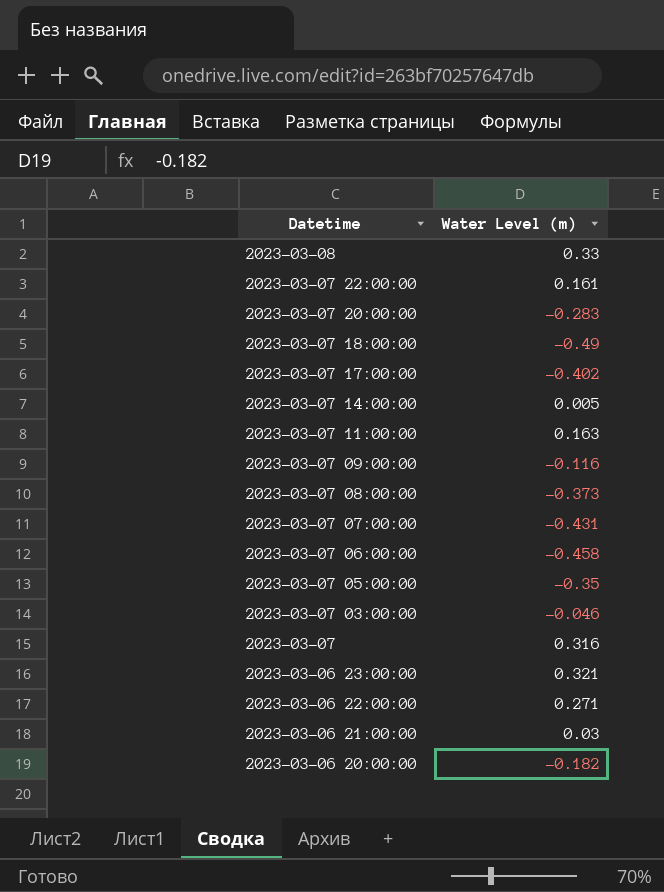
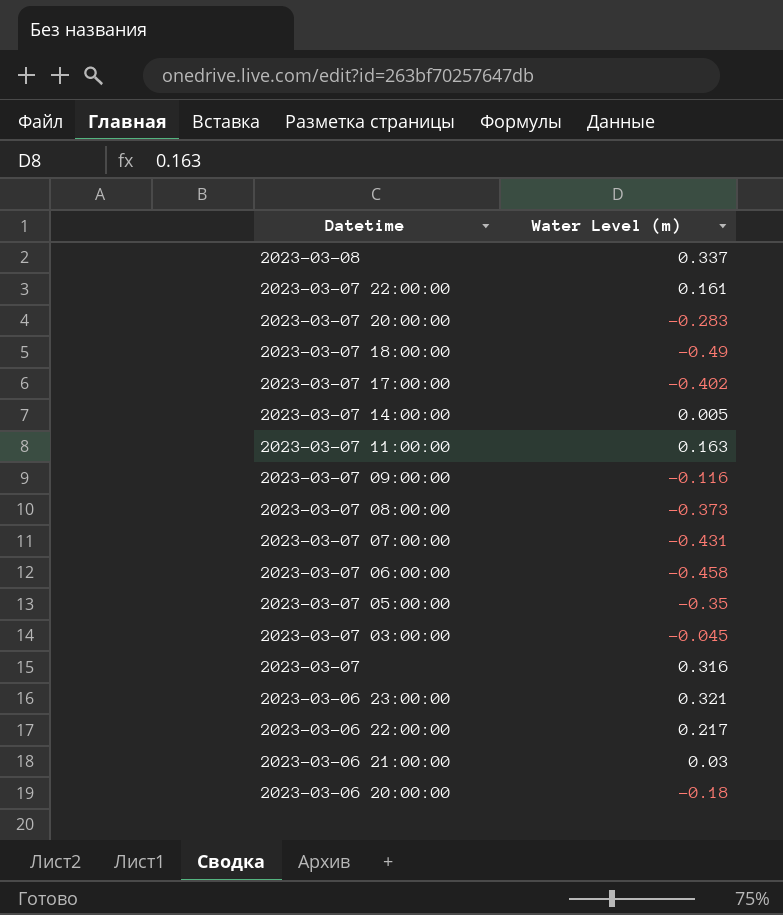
2023-03-08 | Water Level (m): 0.33 -> 0.337
2023-03-07 03:00:00 | Water Level (m): -0.046 -> -0.045
2023-03-06 22:00:00 | Water Level (m): 0.271 -> 0.217
2023-03-06 20:00:00 | Water Level (m): -0.182 -> -0.18

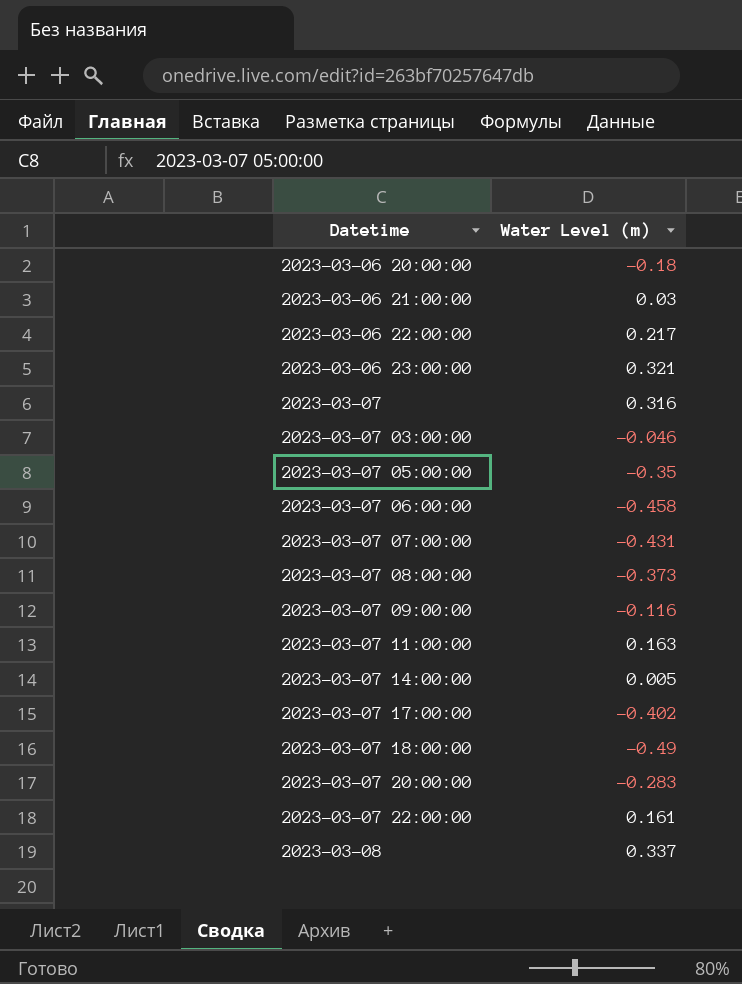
row order: Datetime descending -> Datetime ascending
2023-03-07 03:00:00 | Water Level (m): -0.045 -> -0.046

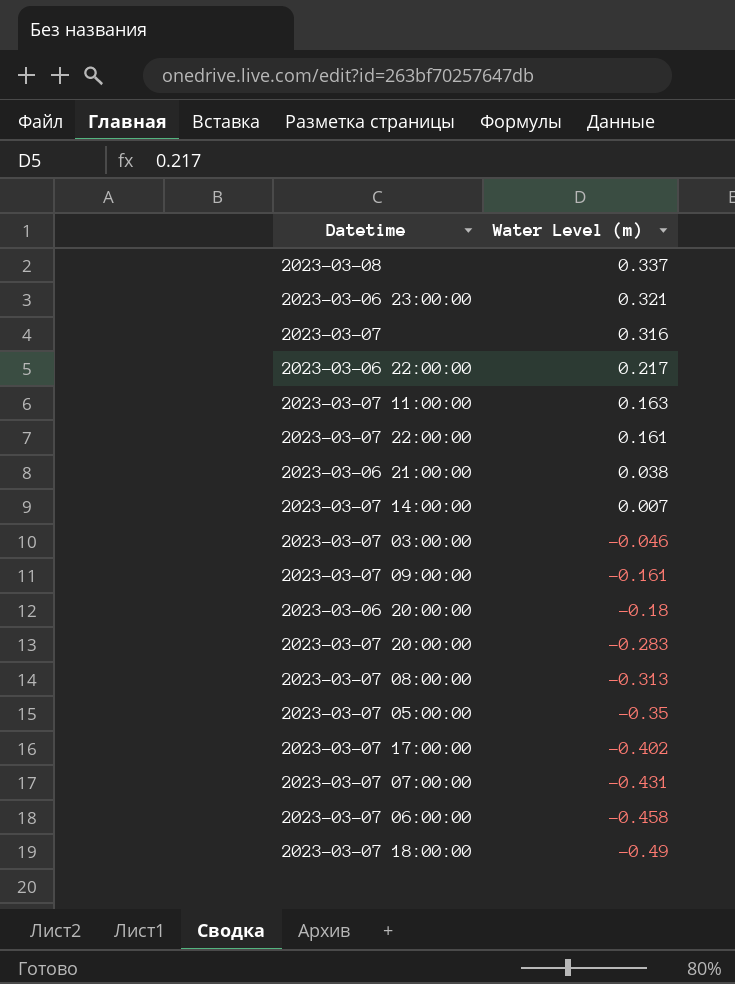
row order: Datetime ascending -> Water Level (m) descending
2023-03-06 21:00:00 | Water Level (m): 0.03 -> 0.038
2023-03-07 14:00:00 | Water Level (m): 0.005 -> 0.007
2023-03-07 09:00:00 | Water Level (m): -0.116 -> -0.161
2023-03-07 08:00:00 | Water Level (m): -0.373 -> -0.313

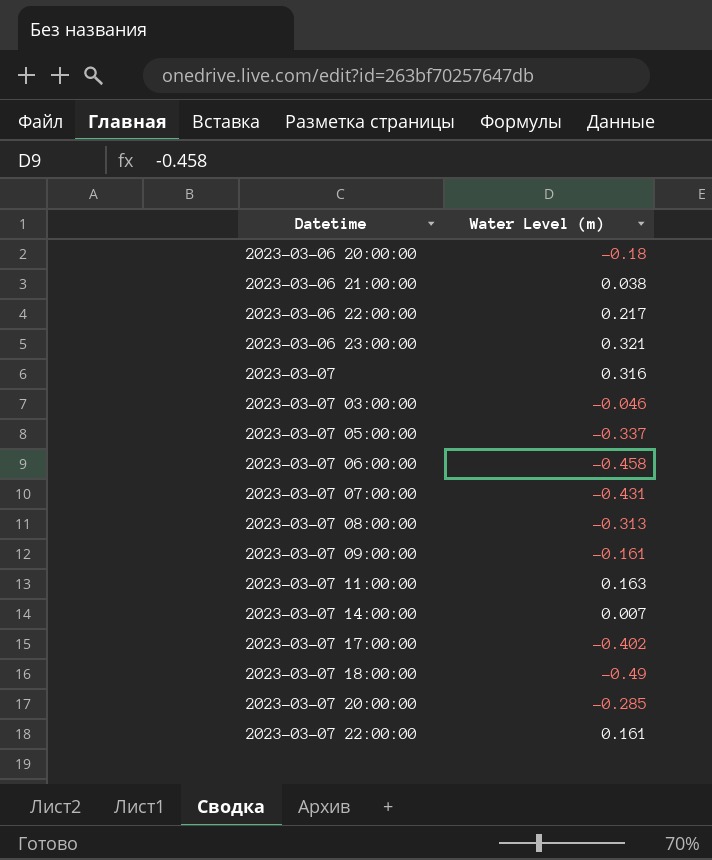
row order: Water Level (m) descending -> Datetime ascending
row 2023-03-08: 0.337 -> none
2023-03-07 05:00:00 | Water Level (m): -0.35 -> -0.337
2023-03-07 20:00:00 | Water Level (m): -0.283 -> -0.285

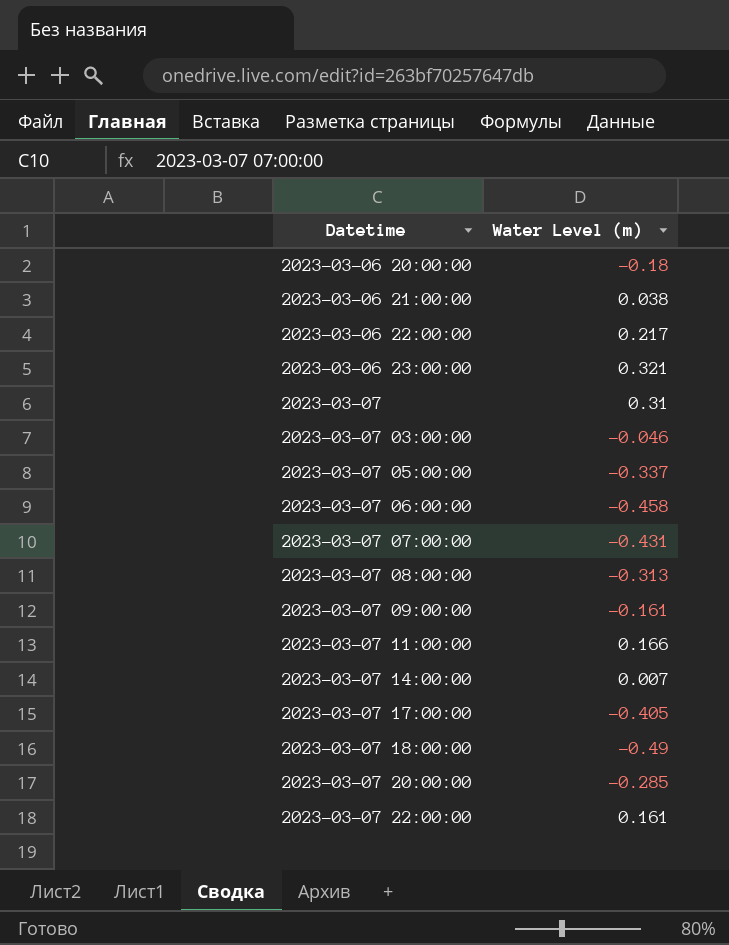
2023-03-07 | Water Level (m): 0.316 -> 0.31
2023-03-07 11:00:00 | Water Level (m): 0.163 -> 0.166
2023-03-07 17:00:00 | Water Level (m): -0.402 -> -0.405

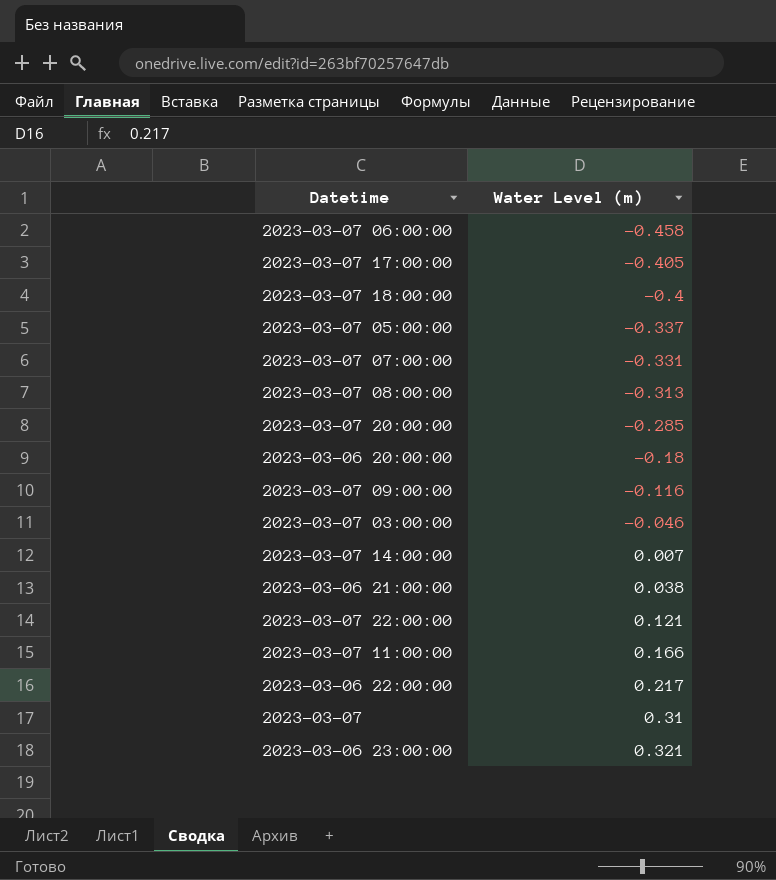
row order: Datetime ascending -> Water Level (m) ascending
2023-03-07 18:00:00 | Water Level (m): -0.49 -> -0.4
2023-03-07 07:00:00 | Water Level (m): -0.431 -> -0.331
2023-03-07 09:00:00 | Water Level (m): -0.161 -> -0.116
2023-03-07 22:00:00 | Water Level (m): 0.161 -> 0.121

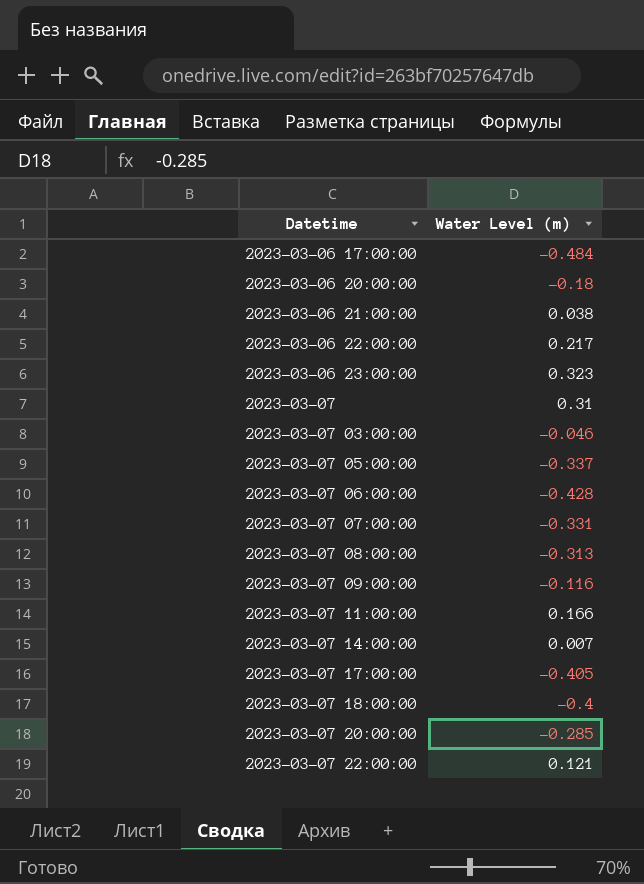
row order: Water Level (m) ascending -> Datetime ascending
row 2023-03-06 17:00:00: none -> -0.484
2023-03-06 23:00:00 | Water Level (m): 0.321 -> 0.323
2023-03-07 06:00:00 | Water Level (m): -0.458 -> -0.428

